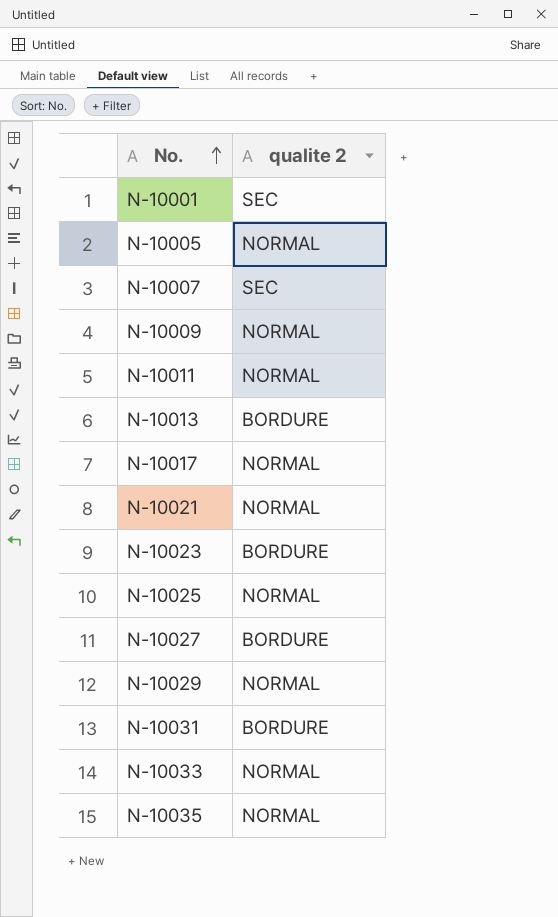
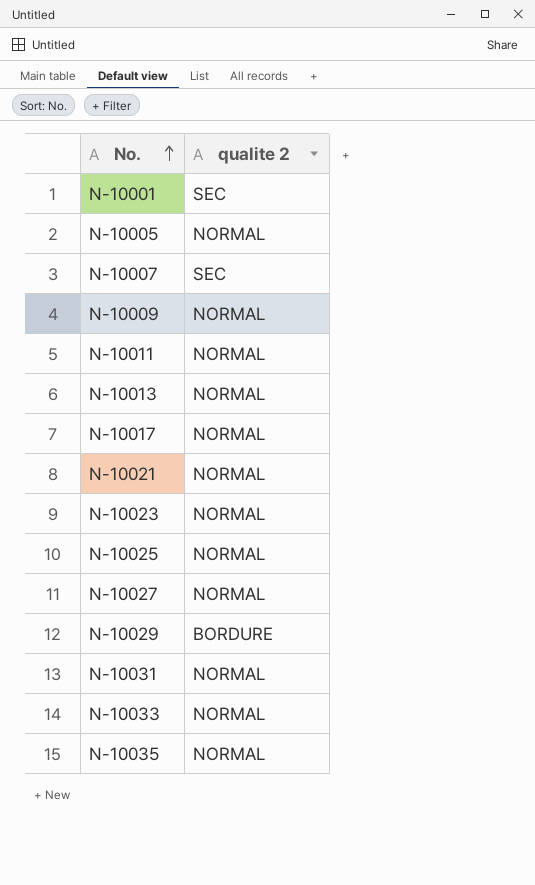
N-10013 | qualite 2: BORDURE -> NORMAL
N-10023 | qualite 2: BORDURE -> NORMAL
N-10027 | qualite 2: BORDURE -> NORMAL
N-10029 | qualite 2: NORMAL -> BORDURE
N-10031 | qualite 2: BORDURE -> NORMAL

